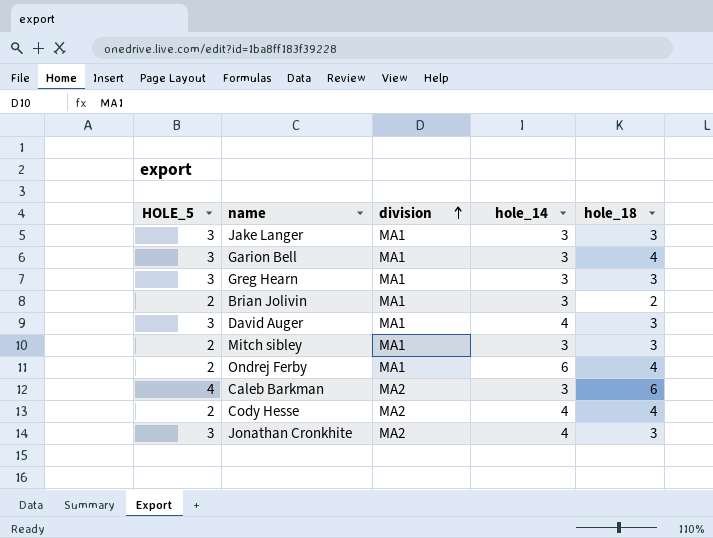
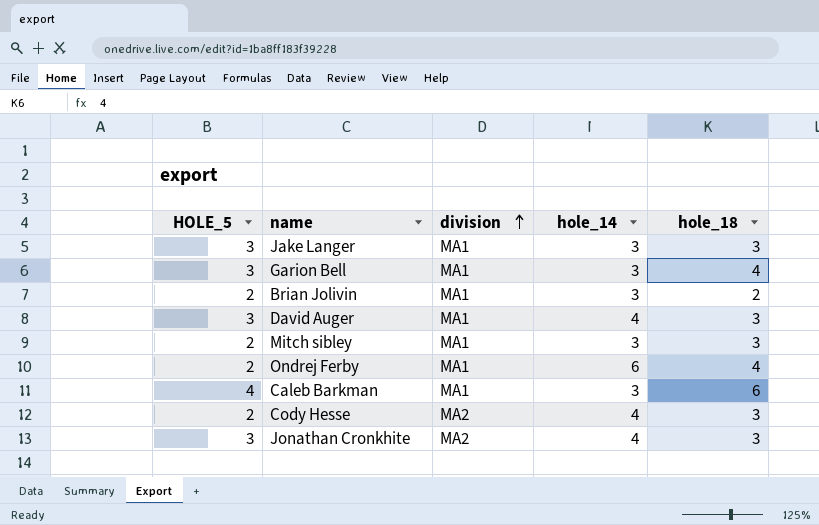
row Greg Hearn: 3 | MA1 | 3 | 3 -> none
Caleb Barkman | division: MA2 -> MA1
Cody Hesse | hole_18: 4 -> 3

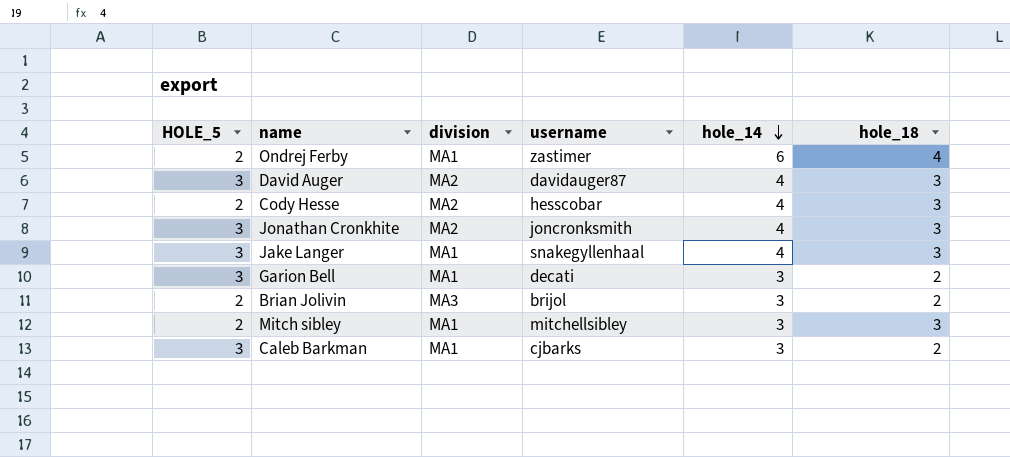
row order: division ascending -> hole_14 descending
column username | position: none -> 4
David Auger | division: MA1 -> MA2
Jake Langer | hole_14: 3 -> 4
Garion Bell | hole_18: 4 -> 2
Brian Jolivin | division: MA1 -> MA3
Caleb Barkman | HOLE_5: 4 -> 3
Caleb Barkman | hole_18: 6 -> 2

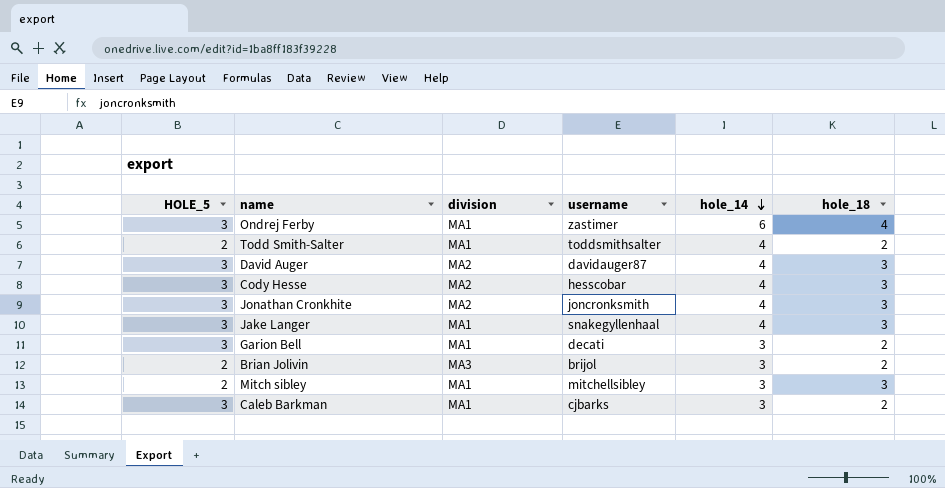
Ondrej Ferby | HOLE_5: 2 -> 3
row Todd Smith-Salter: none -> 2 | MA1 | toddsmithsalter | 4 | 2
Cody Hesse | HOLE_5: 2 -> 3

